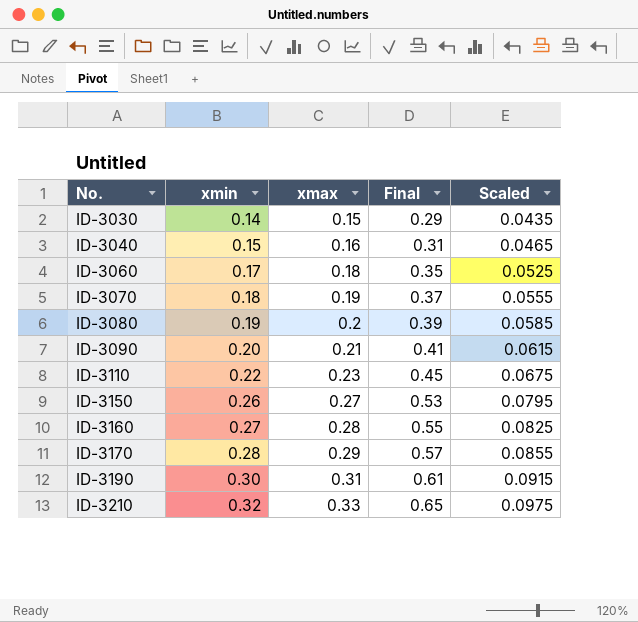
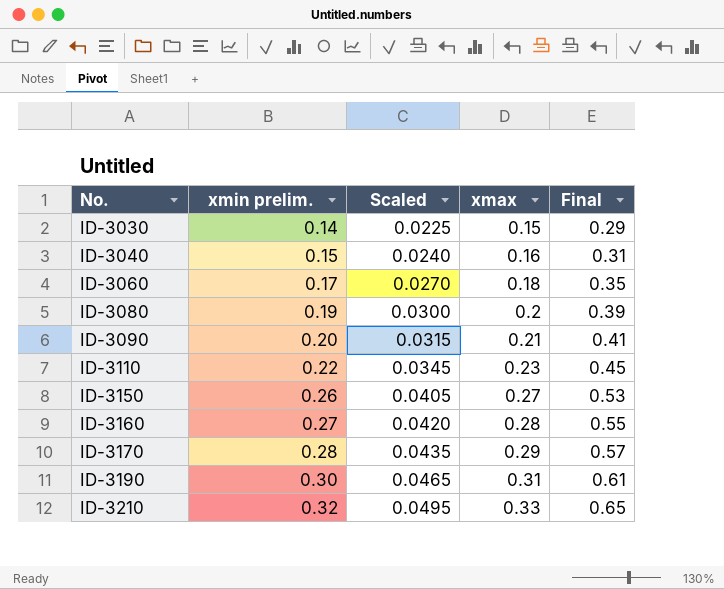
column name: xmin -> xmin prelim.
column Scaled | formula: [Final] * 0.15 -> [xmax] * 0.15
column Scaled | position: 5 -> 3
row ID-3070: 0.18 | 0.19 | 0.37 | 0.0555 -> none

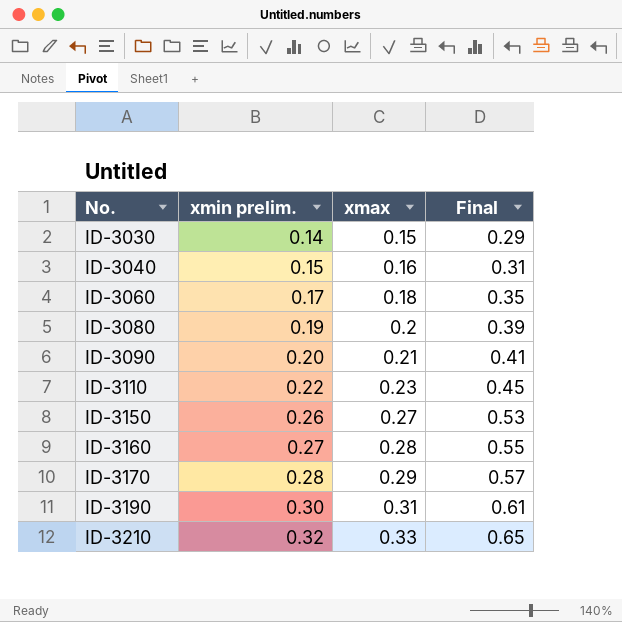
column Scaled | formula: [xmax] * 0.15 -> none

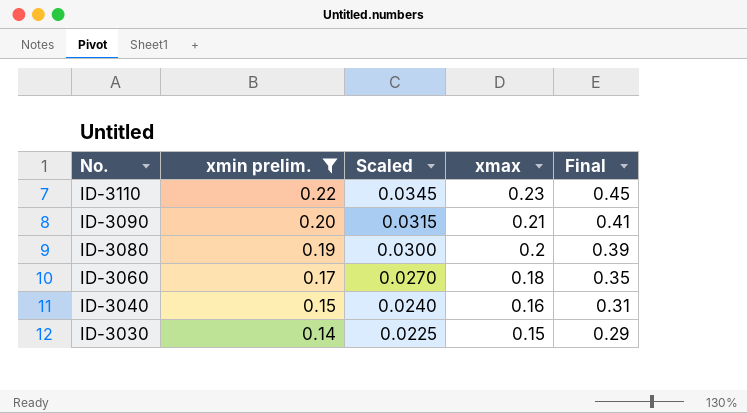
filter: none -> xmin prelim. <= 0.22
row order: No. ascending -> No. descending
column Scaled | formula: none -> [xmax] * 0.15

